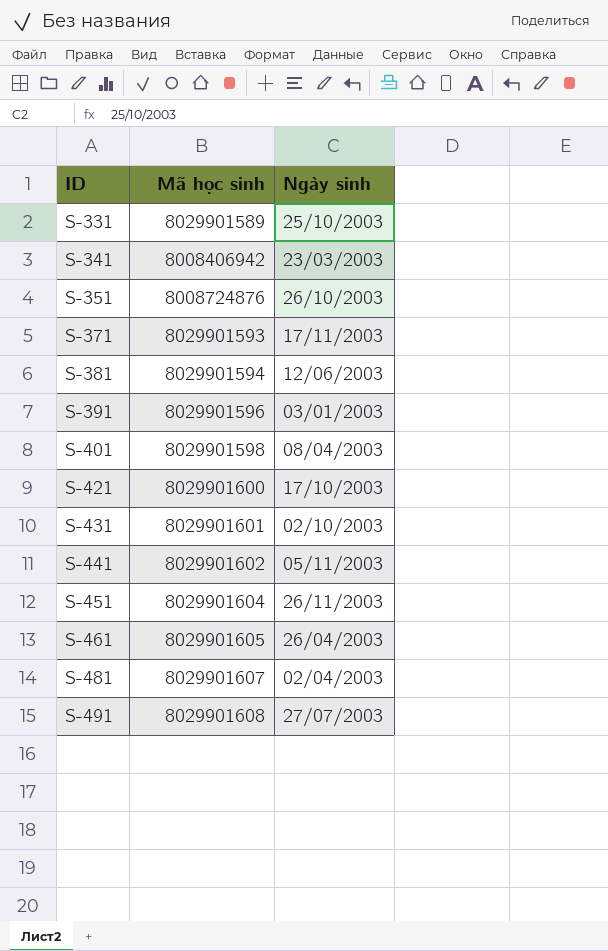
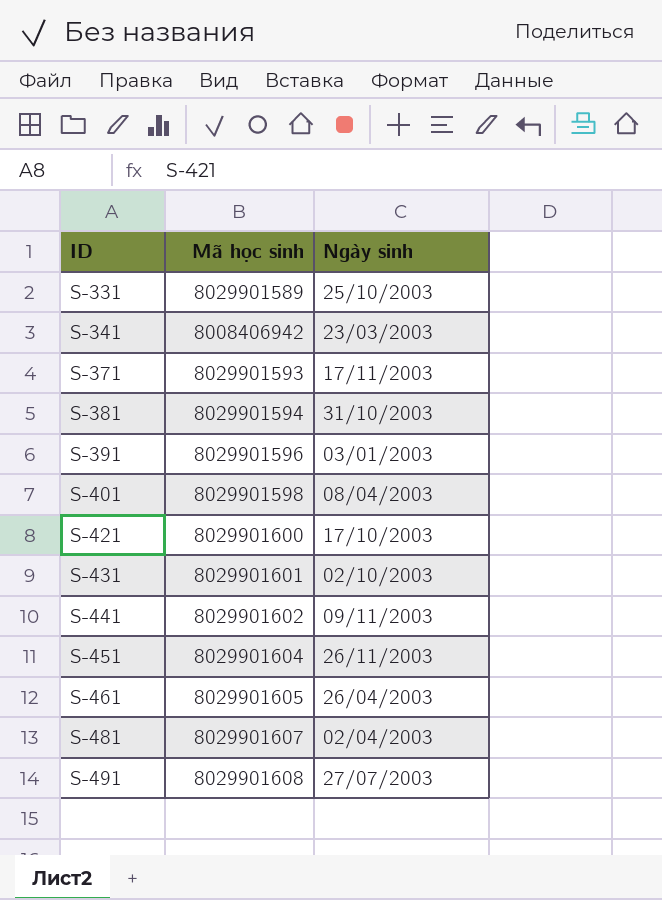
row S-351: 8008724876 | 26/10/2003 -> none
S-381 | Ngày sinh: 12/06/2003 -> 31/10/2003
S-441 | Ngày sinh: 05/11/2003 -> 09/11/2003

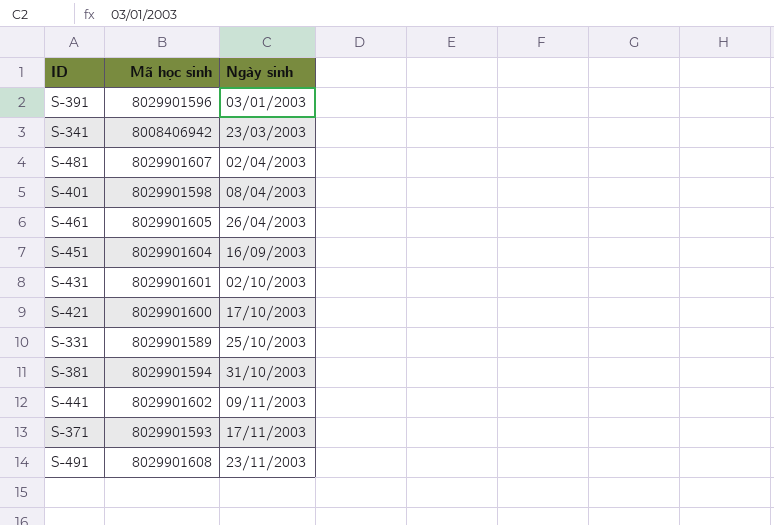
row order: ID ascending -> Ngày sinh ascending
S-451 | Ngày sinh: 26/11/2003 -> 16/09/2003
S-491 | Ngày sinh: 27/07/2003 -> 23/11/2003

